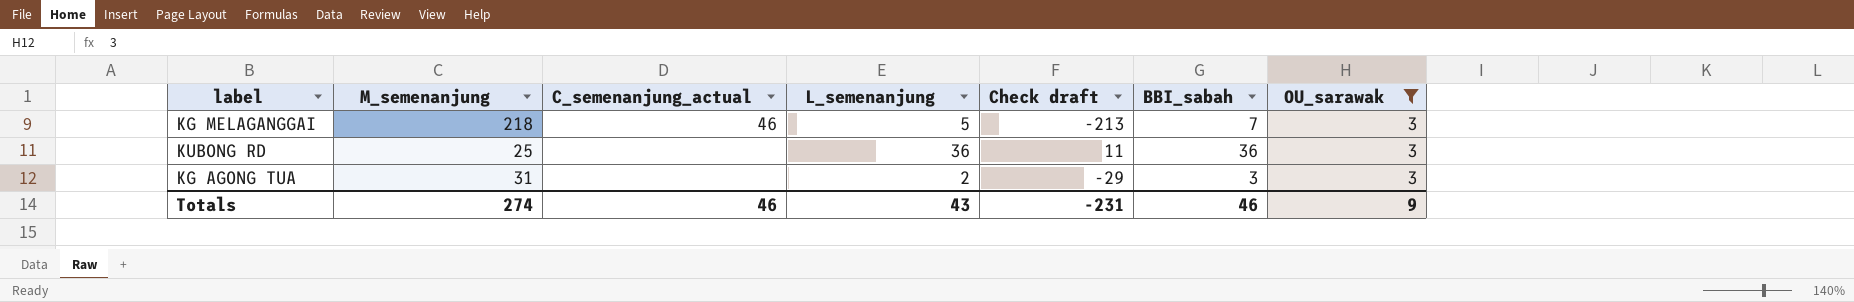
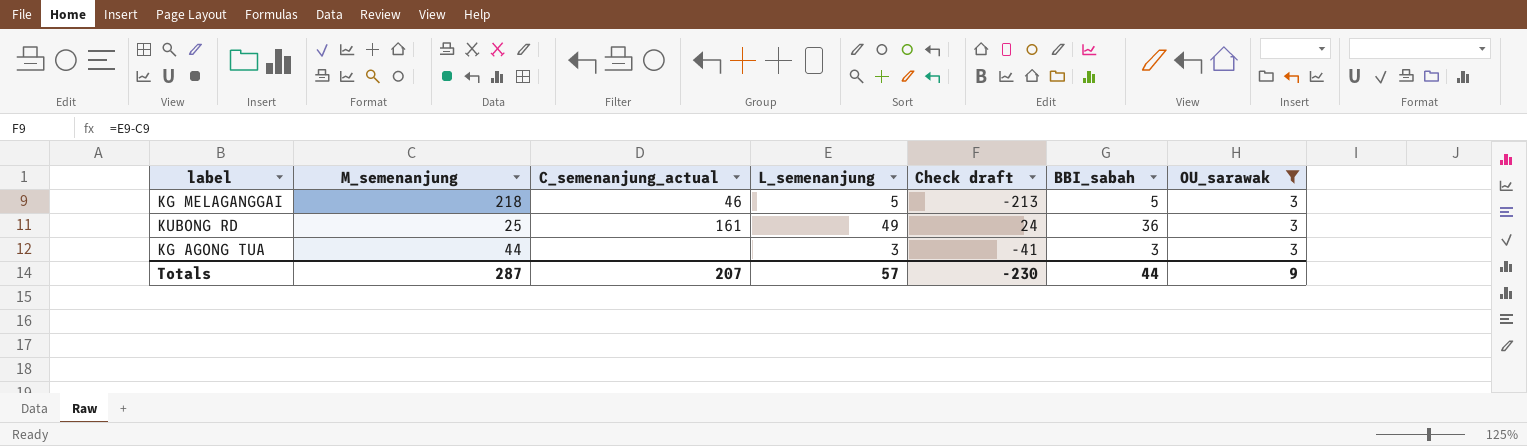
KG MELAGANGGAI | BBI_sabah: 7 -> 5
KUBONG RD | C_semenanjung_actual: none -> 161
KUBONG RD | L_semenanjung: 36 -> 49
KUBONG RD | Check draft: 11 -> 24
KG AGONG TUA | M_semenanjung: 31 -> 44
KG AGONG TUA | L_semenanjung: 2 -> 3
KG AGONG TUA | Check draft: -29 -> -41
Totals | M_semenanjung: 274 -> 287
Totals | C_semenanjung_actual: 46 -> 207
Totals | L_semenanjung: 43 -> 57
Totals | Check draft: -231 -> -230
Totals | BBI_sabah: 46 -> 44

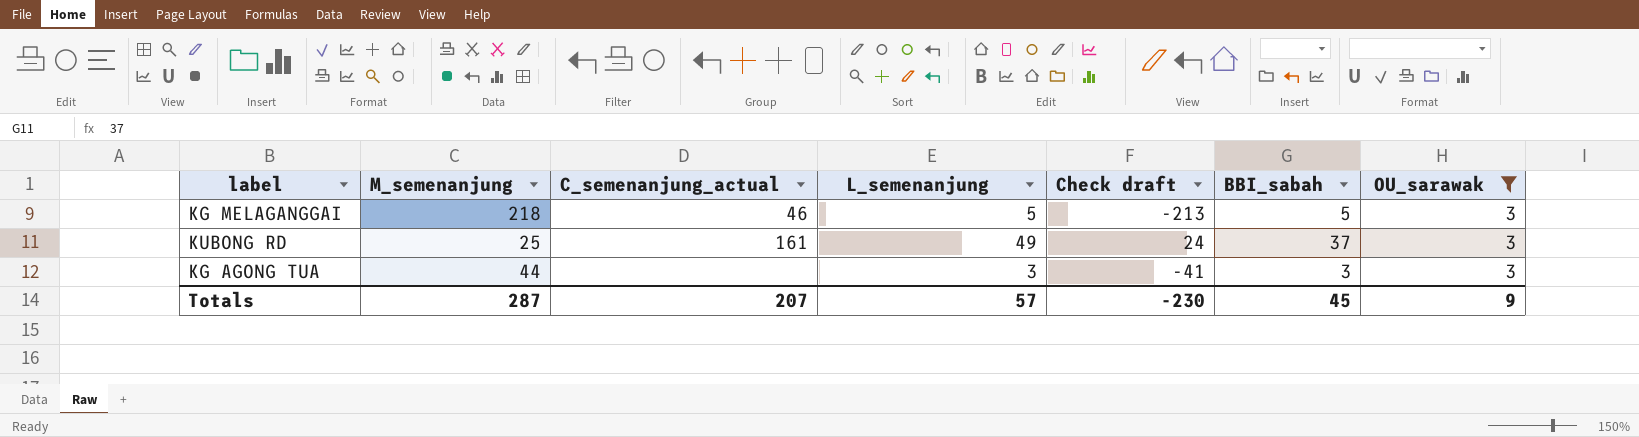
KUBONG RD | BBI_sabah: 36 -> 37
Totals | BBI_sabah: 44 -> 45

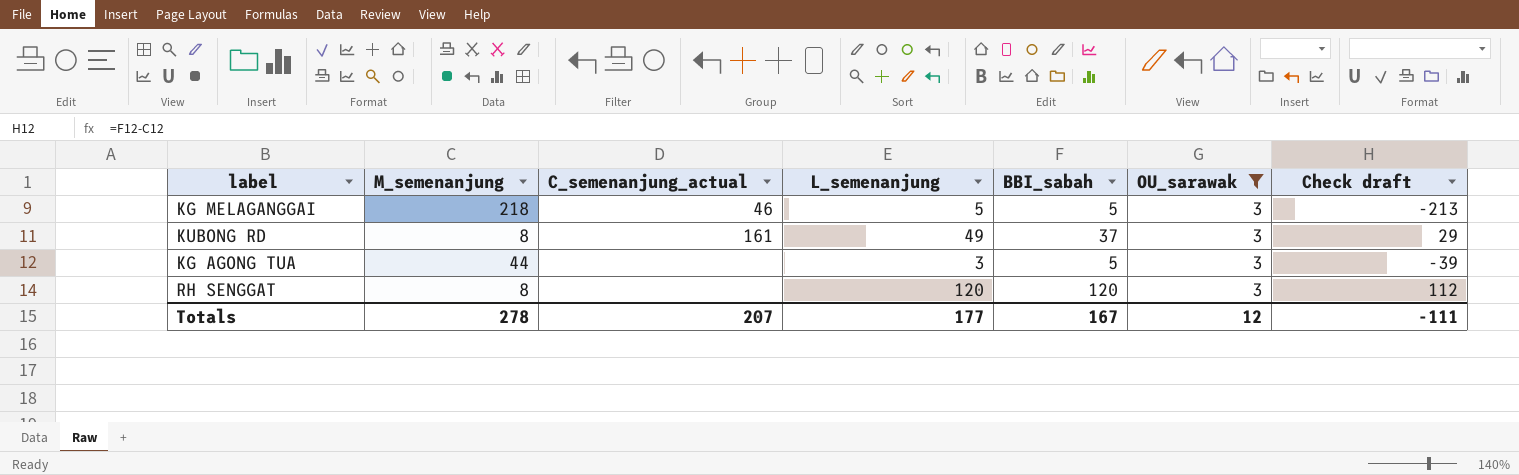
column Check draft | formula: [L_semenanjung] - [M_semenanjung] -> [BBI_sabah] - [M_semenanjung]
column Check draft | position: 5 -> 7
KUBONG RD | M_semenanjung: 25 -> 8
KG AGONG TUA | BBI_sabah: 3 -> 5
row RH SENGGAT: none -> 8 | none | 120 | 120 | 3 | 112
Totals | M_semenanjung: 287 -> 278
Totals | L_semenanjung: 57 -> 177
Totals | BBI_sabah: 45 -> 167
Totals | OU_sarawak: 9 -> 12
Totals | Check draft: -230 -> -111

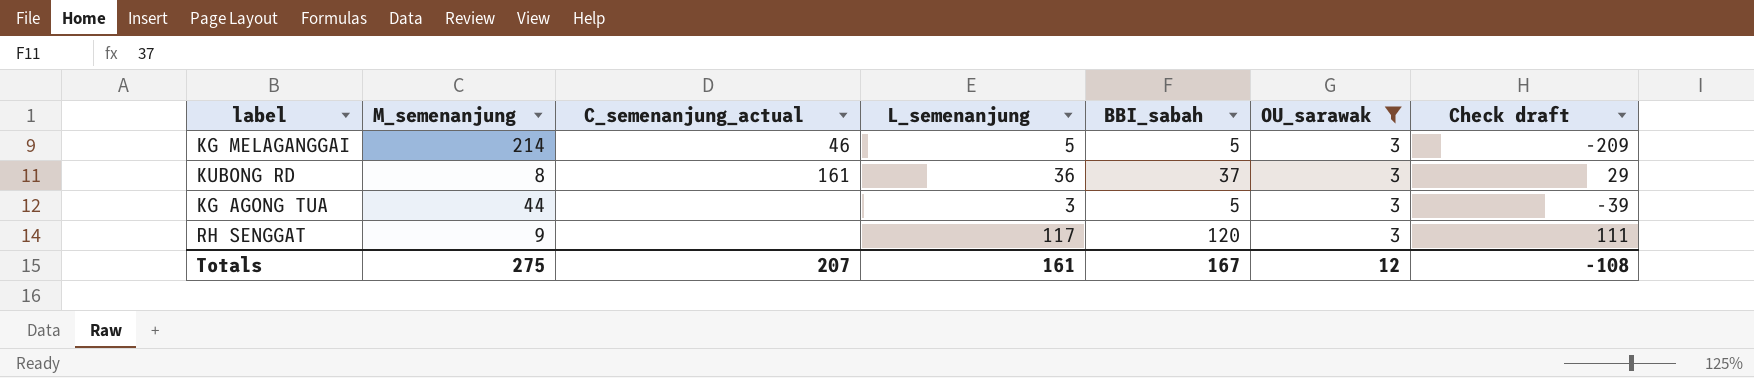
KG MELAGANGGAI | M_semenanjung: 218 -> 214
KG MELAGANGGAI | Check draft: -213 -> -209
KUBONG RD | L_semenanjung: 49 -> 36
RH SENGGAT | M_semenanjung: 8 -> 9
RH SENGGAT | L_semenanjung: 120 -> 117
RH SENGGAT | Check draft: 112 -> 111
Totals | M_semenanjung: 278 -> 275
Totals | L_semenanjung: 177 -> 161
Totals | Check draft: -111 -> -108

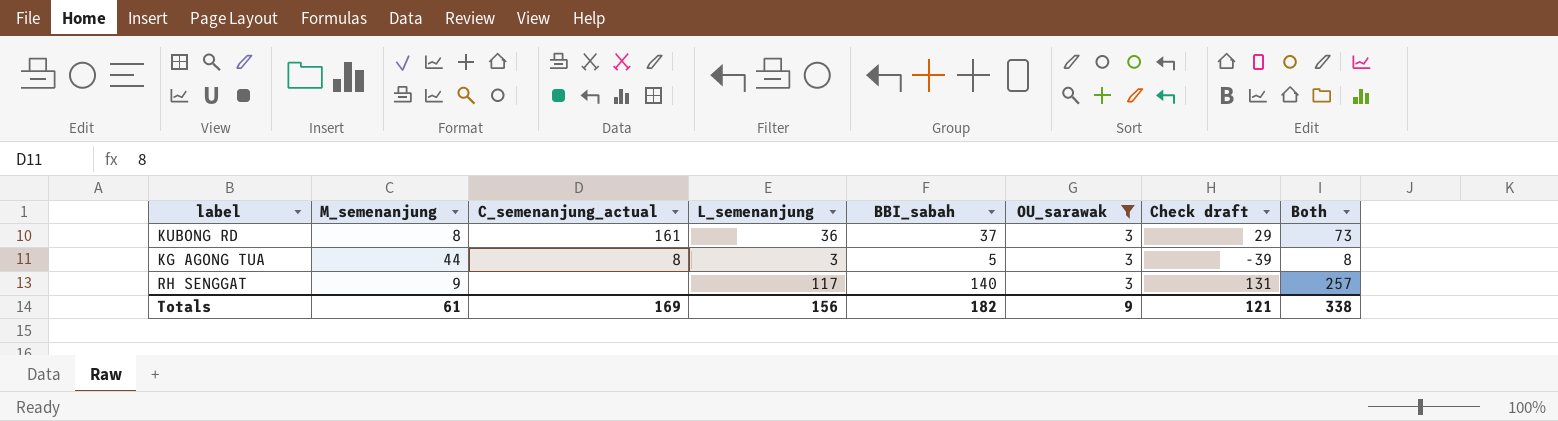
column Both | formula: none -> [L_semenanjung] + [BBI_sabah]
row KG MELAGANGGAI: 214 | 46 | 5 | 5 | 3 | -209 -> none
KG AGONG TUA | C_semenanjung_actual: none -> 8
RH SENGGAT | BBI_sabah: 120 -> 140
RH SENGGAT | Check draft: 111 -> 131
Totals | M_semenanjung: 275 -> 61
Totals | C_semenanjung_actual: 207 -> 169
Totals | L_semenanjung: 161 -> 156
Totals | BBI_sabah: 167 -> 182
Totals | OU_sarawak: 12 -> 9
Totals | Check draft: -108 -> 121

